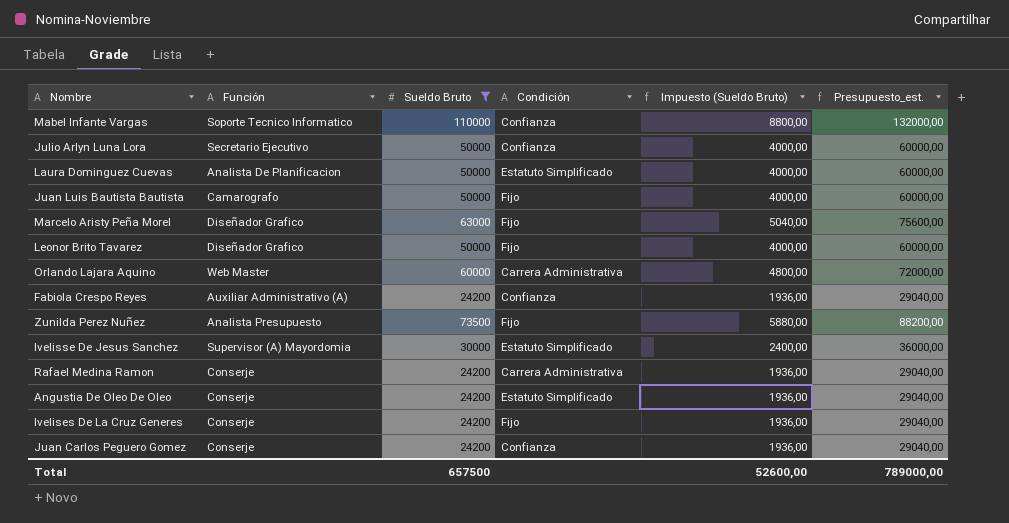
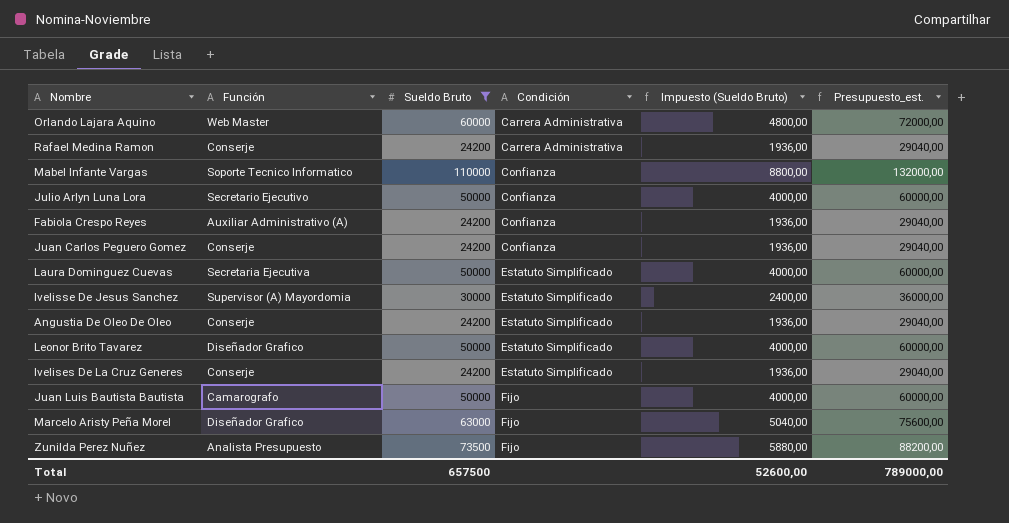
row order: none -> Condición ascending
Laura Dominguez Cuevas | Función: Analista De Planificacion -> Secretaria Ejecutiva
Leonor Brito Tavarez | Condición: Fijo -> Estatuto Simplificado
Ivelises De La Cruz Generes | Condición: Fijo -> Estatuto Simplificado

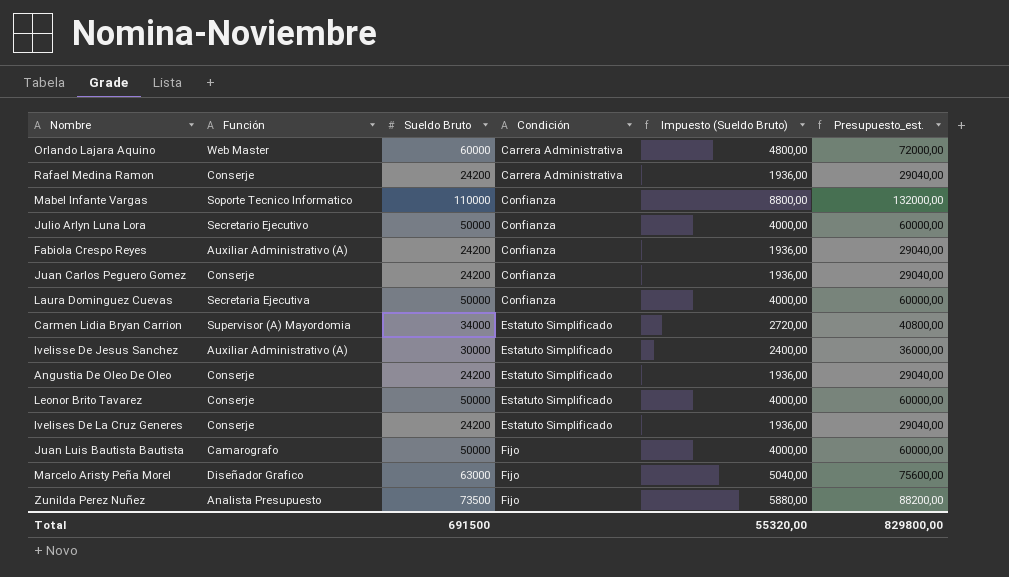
filter: Sueldo Bruto != 34000 -> none
Laura Dominguez Cuevas | Condición: Estatuto Simplificado -> Confianza
Ivelisse De Jesus Sanchez | Función: Supervisor (A) Mayordomia -> Auxiliar Administrativo (A)
Leonor Brito Tavarez | Función: Diseñador Grafico -> Conserje
Total | Sueldo Bruto: 657500 -> 691500
Total | Impuesto (Sueldo Bruto): 52600,00 -> 55320,00
Total | Presupuesto_est.: 789000,00 -> 829800,00

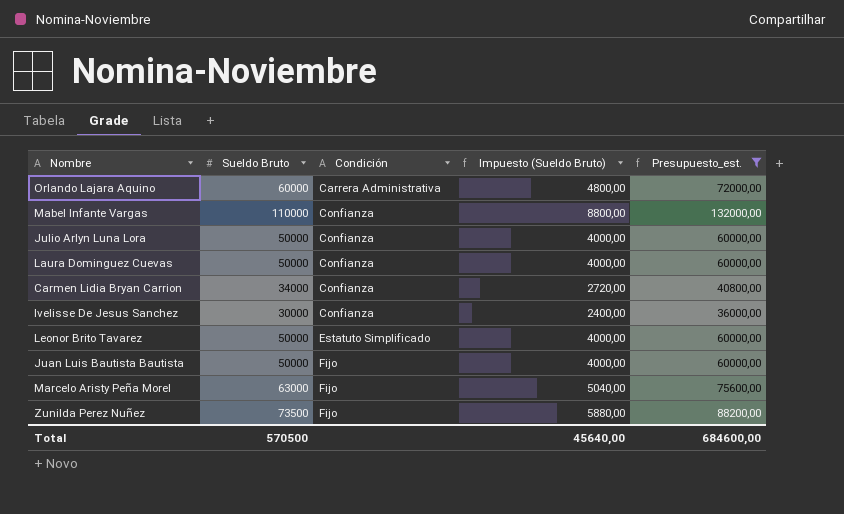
filter: none -> Presupuesto_est. != 29040,00
column Función | position: 2 -> none
Carmen Lidia Bryan Carrion | Condición: Estatuto Simplificado -> Confianza
Ivelisse De Jesus Sanchez | Condición: Estatuto Simplificado -> Confianza
Total | Sueldo Bruto: 691500 -> 570500
Total | Impuesto (Sueldo Bruto): 55320,00 -> 45640,00
Total | Presupuesto_est.: 829800,00 -> 684600,00

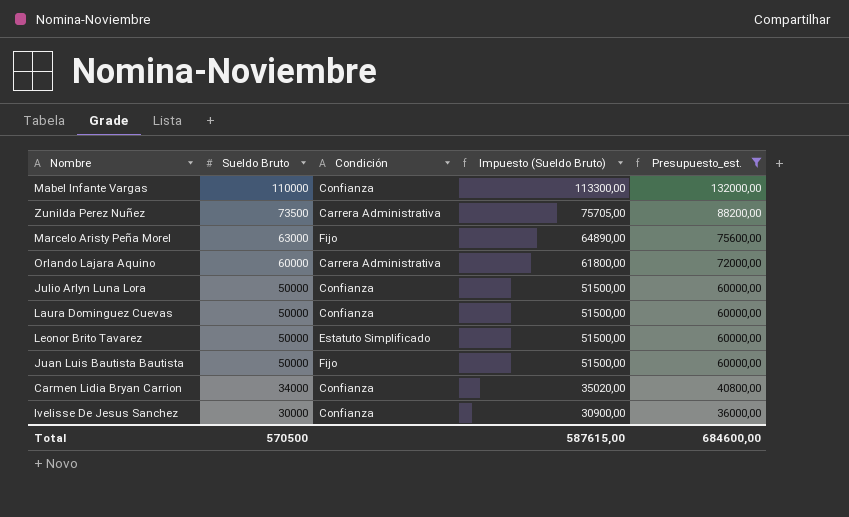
row order: Condición ascending -> Sueldo Bruto descending
column Impuesto (Sueldo Bruto) | formula: [Sueldo Bruto] * 0,08 -> [Sueldo Bruto] * 1,03
Zunilda Perez Nuñez | Condición: Fijo -> Carrera Administrativa
Total | Impuesto (Sueldo Bruto): 45640,00 -> 587615,00

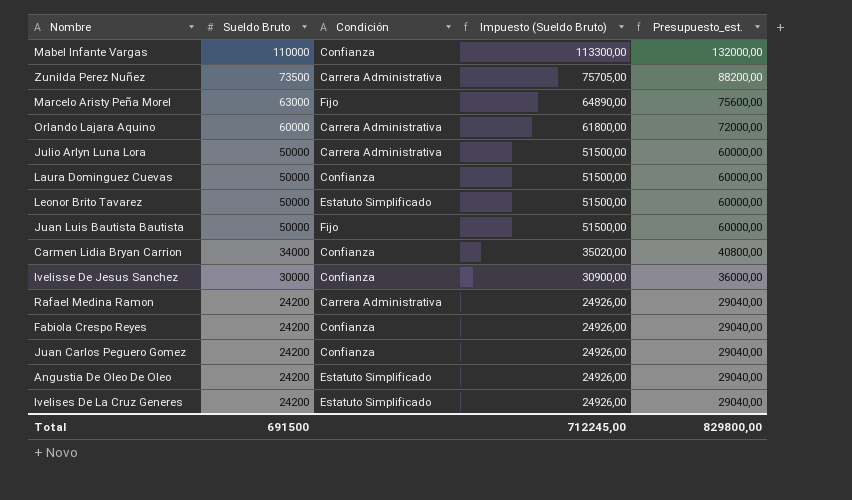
filter: Presupuesto_est. != 29040,00 -> none
Julio Arlyn Luna Lora | Condición: Confianza -> Carrera Administrativa
Total | Sueldo Bruto: 570500 -> 691500
Total | Impuesto (Sueldo Bruto): 587615,00 -> 712245,00
Total | Presupuesto_est.: 684600,00 -> 829800,00

